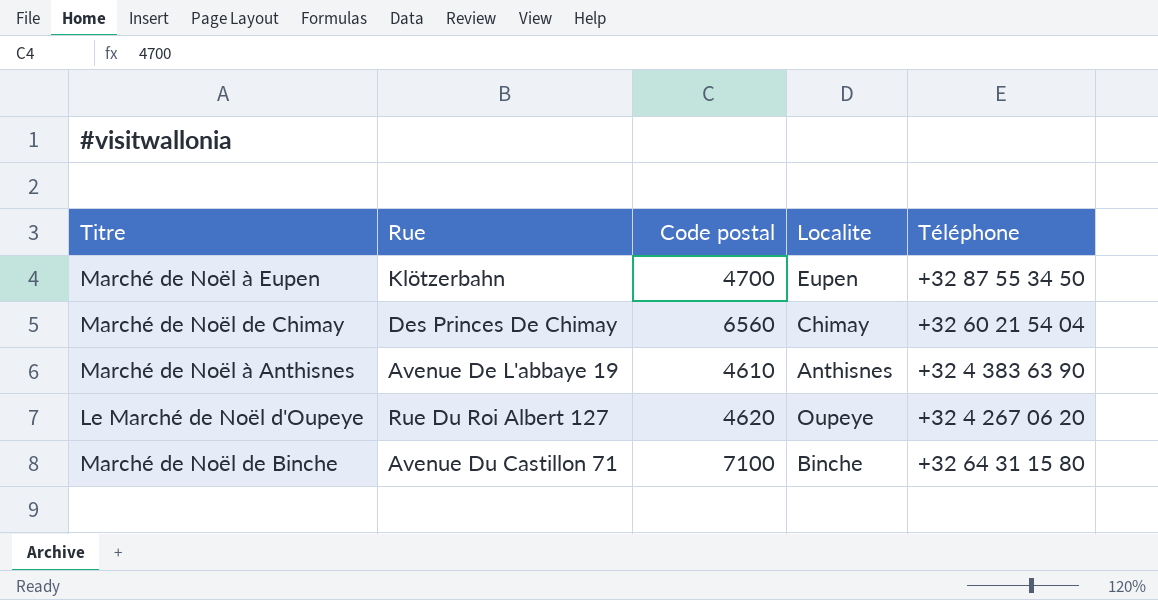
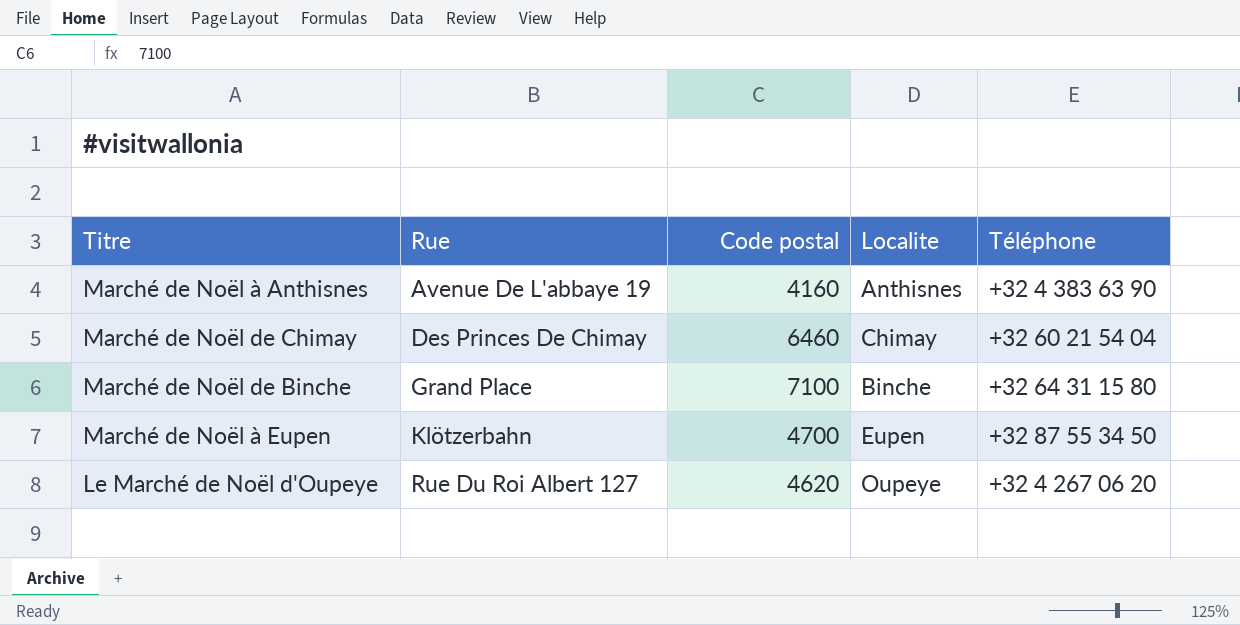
row order: none -> Rue ascending
Marché de Noël à Anthisnes | Code postal: 4610 -> 4160
Marché de Noël de Chimay | Code postal: 6560 -> 6460
Marché de Noël de Binche | Rue: Avenue Du Castillon 71 -> Grand Place

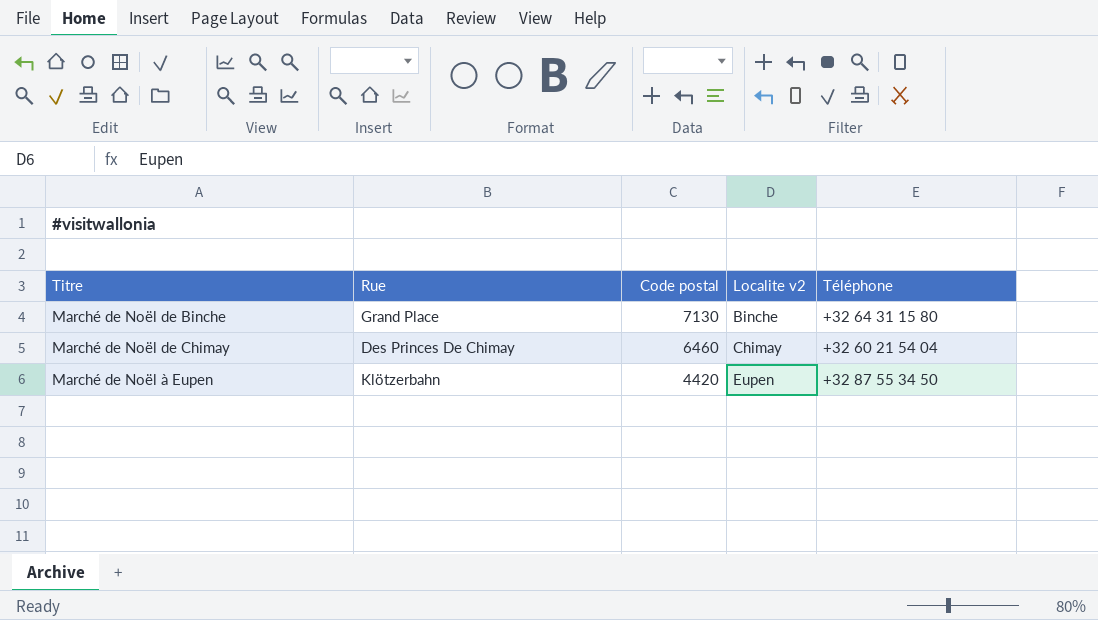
row order: Rue ascending -> Code postal descending
column name: Localite -> Localite v2
row Marché de Noël à Anthisnes: Avenue De L'abbaye 19 | 4160 | Anthisnes | +32 4 383 63 90 -> none
row Le Marché de Noël d'Oupeye: Rue Du Roi Albert 127 | 4620 | Oupeye | +32 4 267 06 20 -> none
Marché de Noël de Binche | Code postal: 7100 -> 7130
Marché de Noël à Eupen | Code postal: 4700 -> 4420

